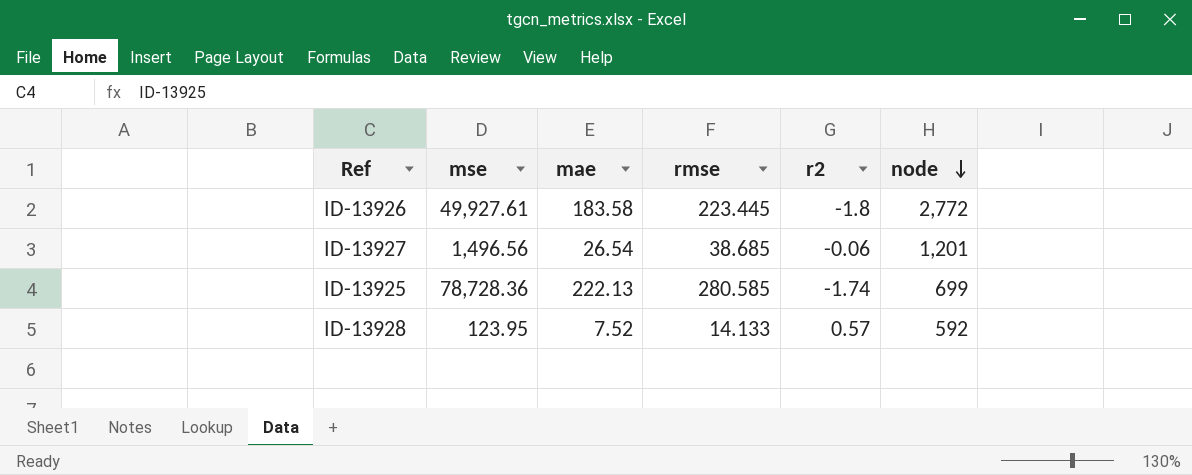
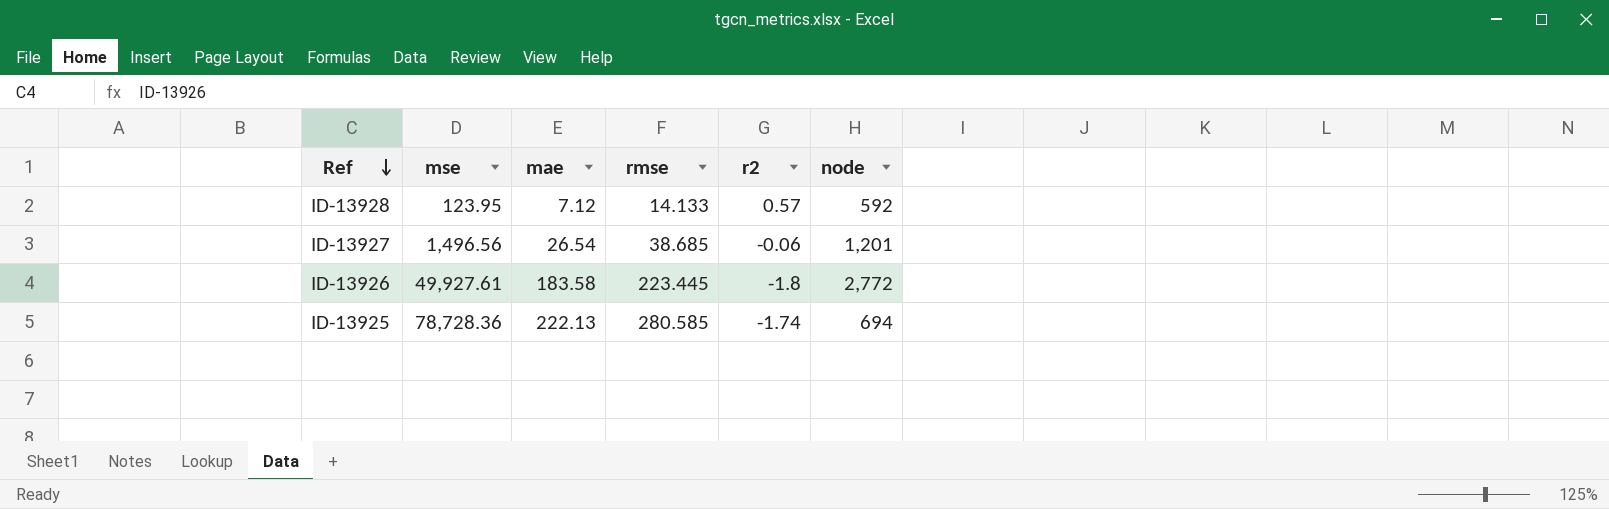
row order: node descending -> Ref descending
ID-13928 | mae: 7.52 -> 7.12
ID-13925 | node: 699 -> 694

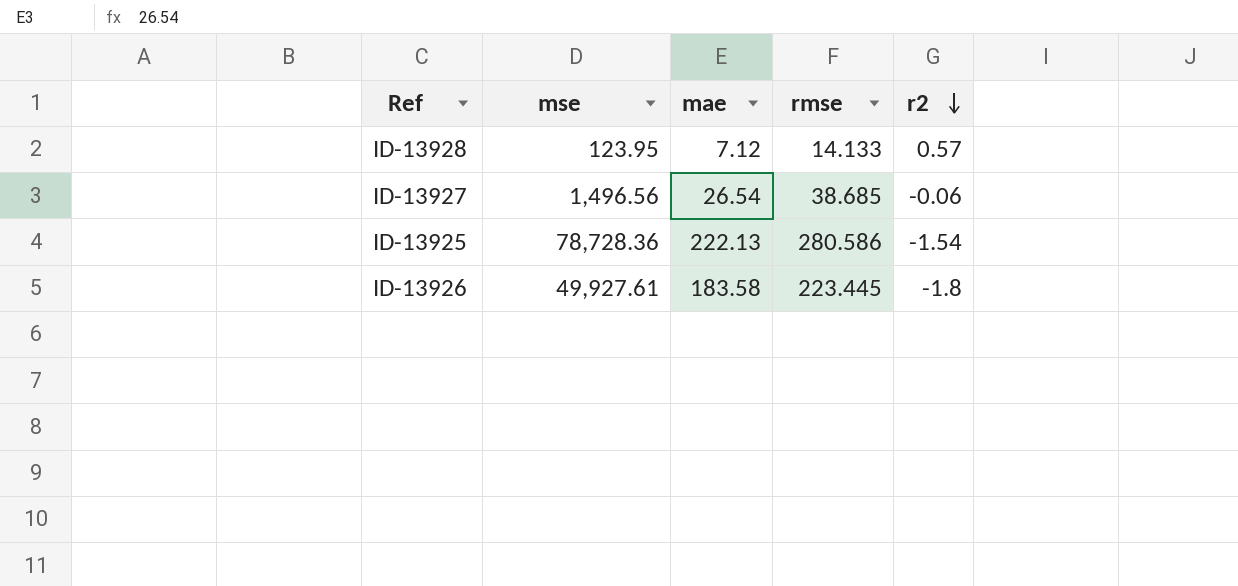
row order: Ref descending -> r2 descending
column node | position: 6 -> none
ID-13925 | rmse: 280.585 -> 280.586
ID-13925 | r2: -1.74 -> -1.54

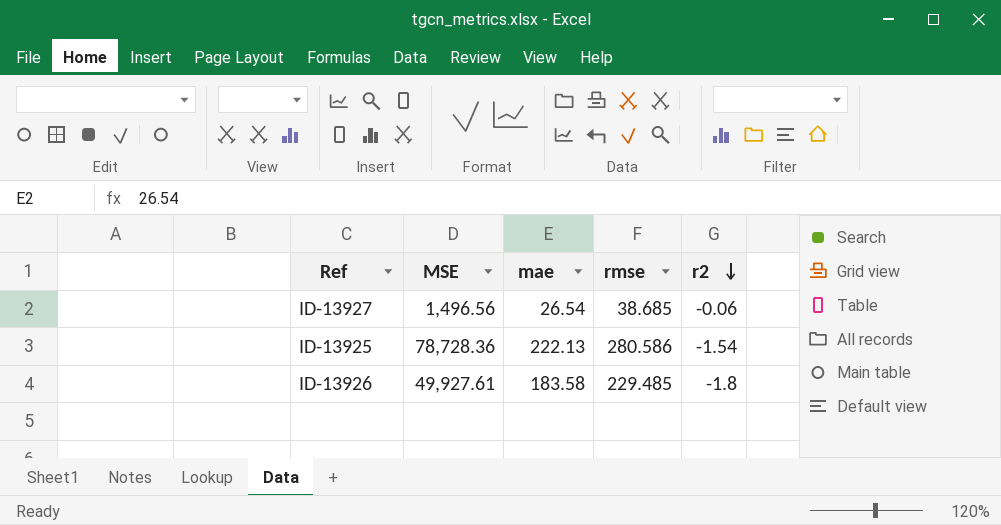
column name: mse -> MSE
row ID-13928: 123.95 | 7.12 | 14.133 | 0.57 -> none
ID-13926 | rmse: 223.445 -> 229.485

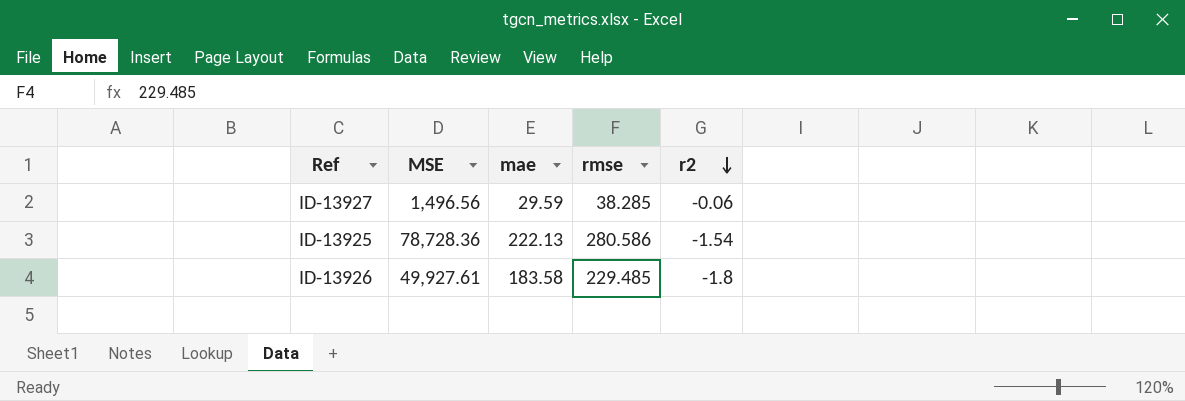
ID-13927 | mae: 26.54 -> 29.59
ID-13927 | rmse: 38.685 -> 38.285

